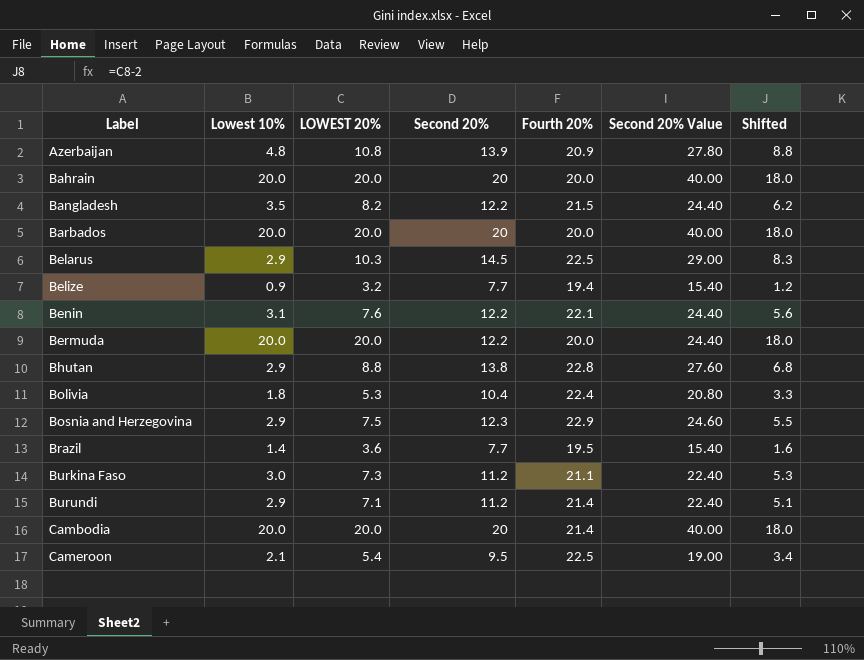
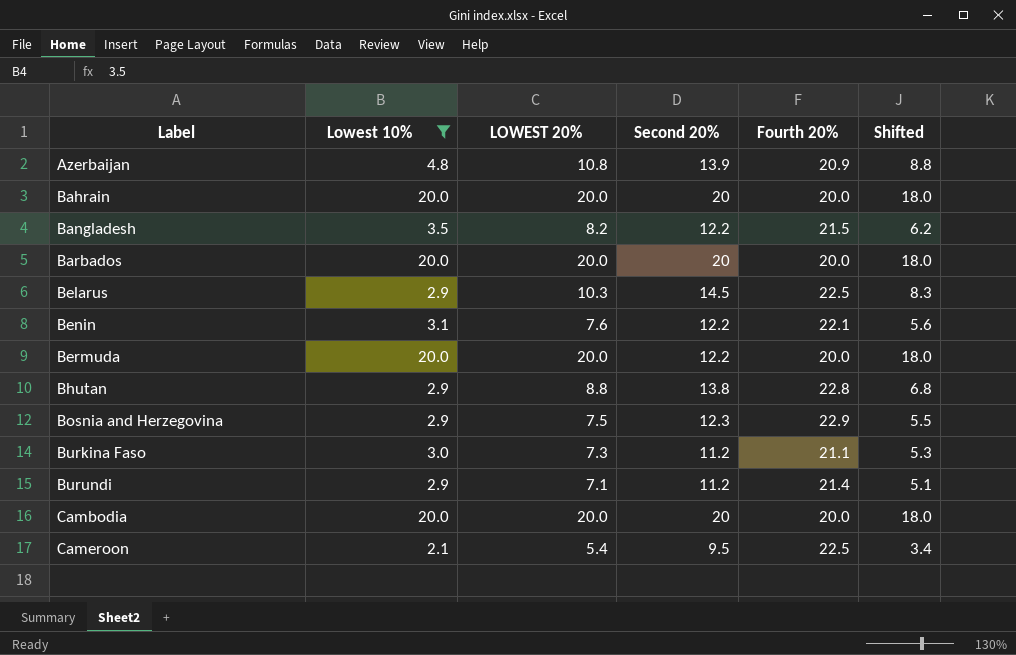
filter: none -> Lowest 10% >= 2.1
column Second 20% Value | formula: [Second 20%] * 2 -> none
Cambodia | Fourth 20%: 21.4 -> 20.0

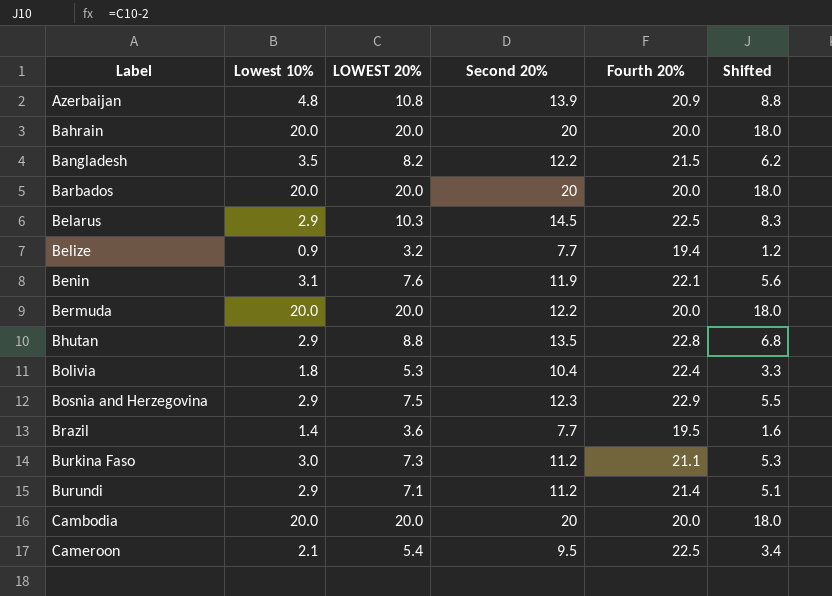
filter: Lowest 10% >= 2.1 -> none
Benin | Second 20%: 12.2 -> 11.9
Bhutan | Second 20%: 13.8 -> 13.5

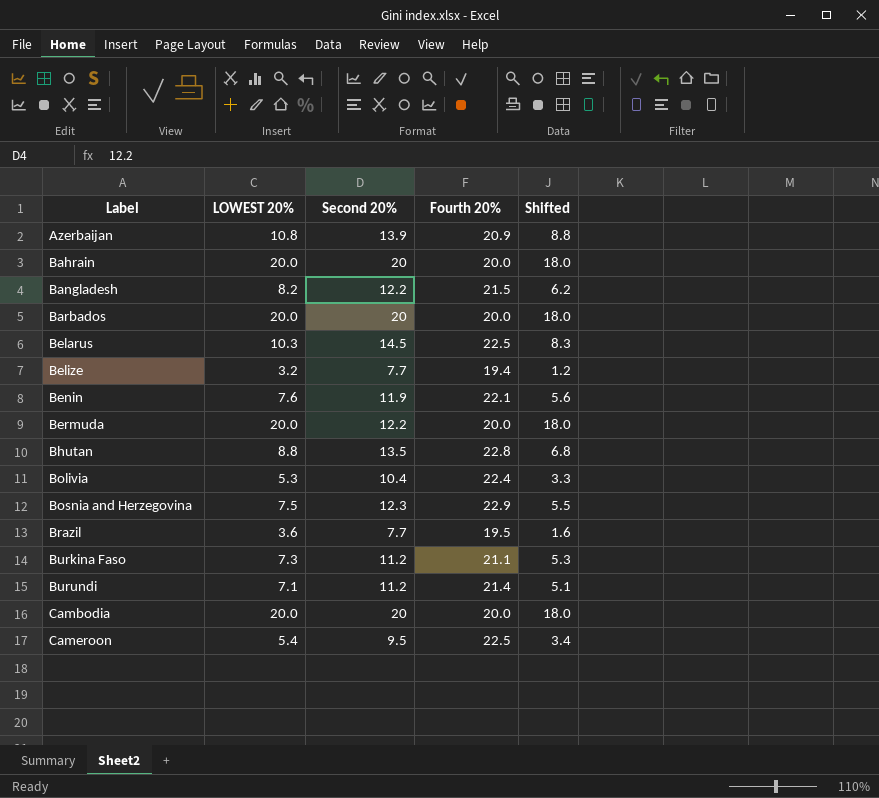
column Lowest 10% | position: 2 -> none

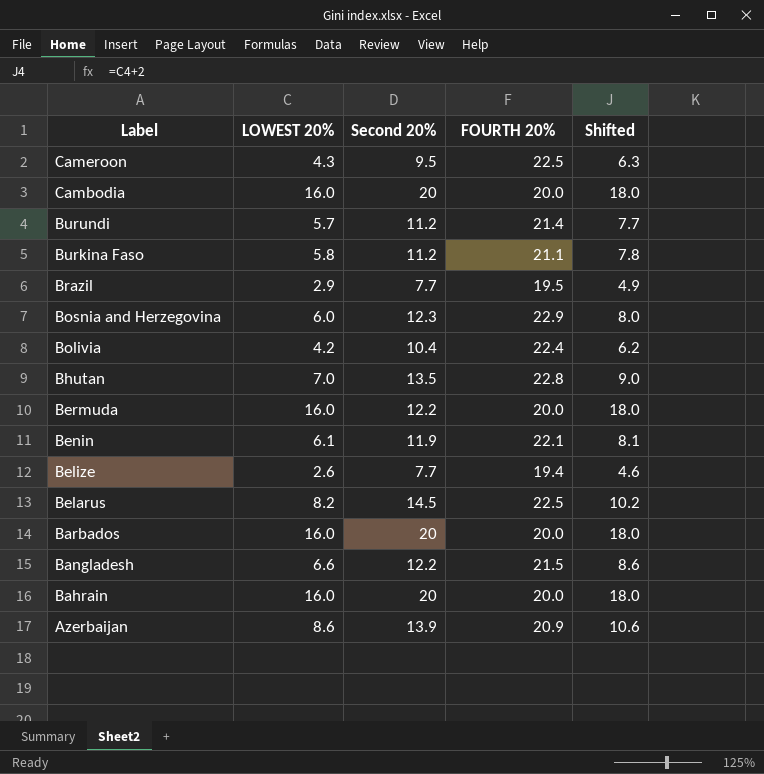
row order: Label ascending -> Label descending
column name: Fourth 20% -> FOURTH 20%
column Shifted | formula: [LOWEST 20%] - 2 -> [LOWEST 20%] + 2
Cameroon | LOWEST 20%: 5.4 -> 4.3
Cambodia | LOWEST 20%: 20.0 -> 16.0
Burundi | LOWEST 20%: 7.1 -> 5.7
Burkina Faso | LOWEST 20%: 7.3 -> 5.8
Brazil | LOWEST 20%: 3.6 -> 2.9
Bosnia and Herzegovina | LOWEST 20%: 7.5 -> 6.0
Bolivia | LOWEST 20%: 5.3 -> 4.2
Bhutan | LOWEST 20%: 8.8 -> 7.0
Bermuda | LOWEST 20%: 20.0 -> 16.0
Benin | LOWEST 20%: 7.6 -> 6.1
Belize | LOWEST 20%: 3.2 -> 2.6
Belarus | LOWEST 20%: 10.3 -> 8.2
Barbados | LOWEST 20%: 20.0 -> 16.0
Bangladesh | LOWEST 20%: 8.2 -> 6.6
Bahrain | LOWEST 20%: 20.0 -> 16.0
Azerbaijan | LOWEST 20%: 10.8 -> 8.6

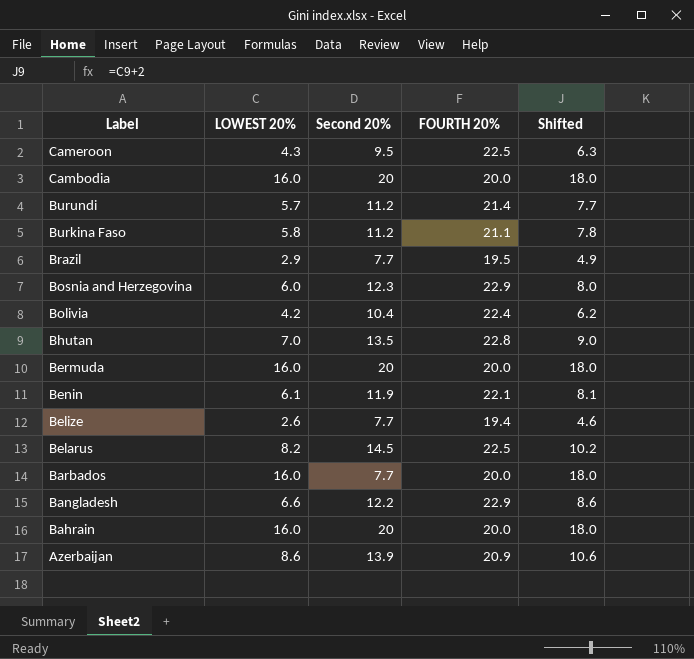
Bermuda | Second 20%: 12.2 -> 20
Barbados | Second 20%: 20 -> 7.7
Bangladesh | FOURTH 20%: 21.5 -> 22.9

